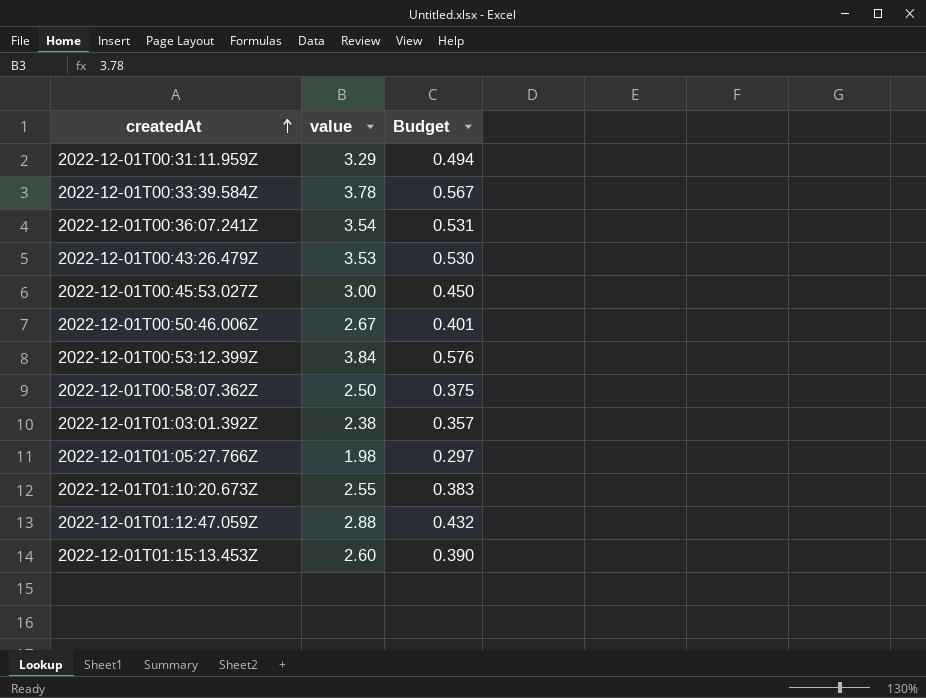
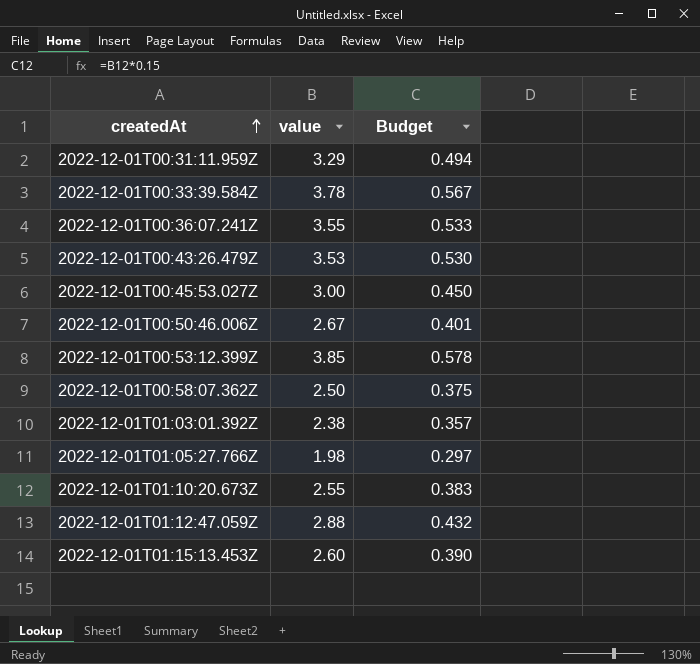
2022-12-01T00:36:07.241Z | value: 3.54 -> 3.55
2022-12-01T00:36:07.241Z | Budget: 0.531 -> 0.533
2022-12-01T00:53:12.399Z | value: 3.84 -> 3.85
2022-12-01T00:53:12.399Z | Budget: 0.576 -> 0.578

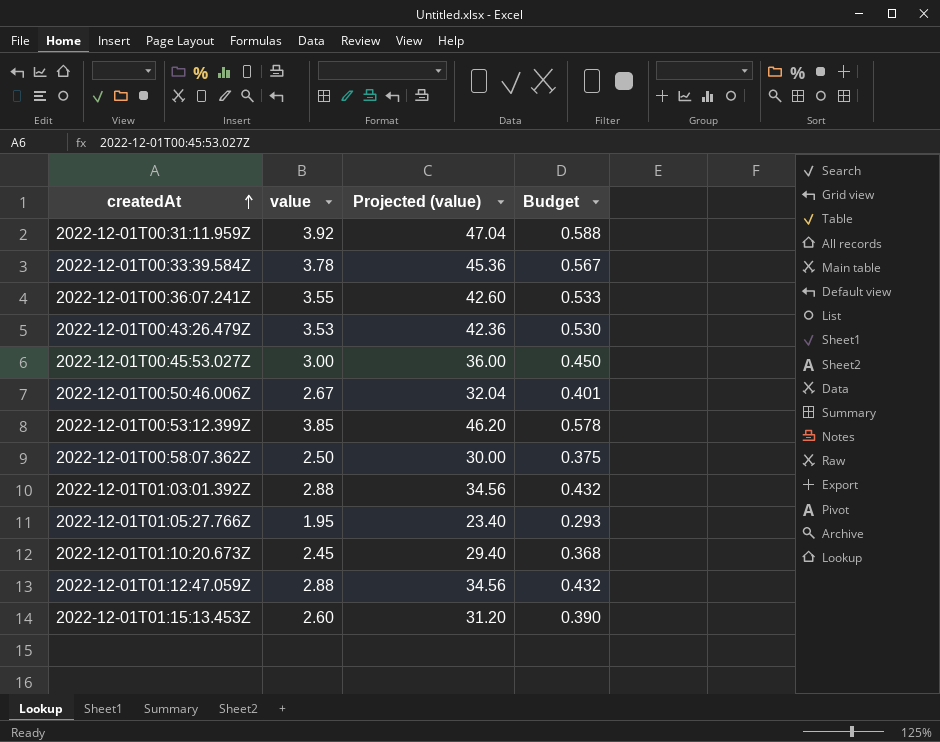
column Projected (value) | formula: none -> [value] * 12
2022-12-01T00:31:11.959Z | value: 3.29 -> 3.92
2022-12-01T00:31:11.959Z | Budget: 0.494 -> 0.588
2022-12-01T01:03:01.392Z | value: 2.38 -> 2.88
2022-12-01T01:03:01.392Z | Budget: 0.357 -> 0.432
2022-12-01T01:05:27.766Z | value: 1.98 -> 1.95
2022-12-01T01:05:27.766Z | Budget: 0.297 -> 0.293
2022-12-01T01:10:20.673Z | value: 2.55 -> 2.45
2022-12-01T01:10:20.673Z | Budget: 0.383 -> 0.368

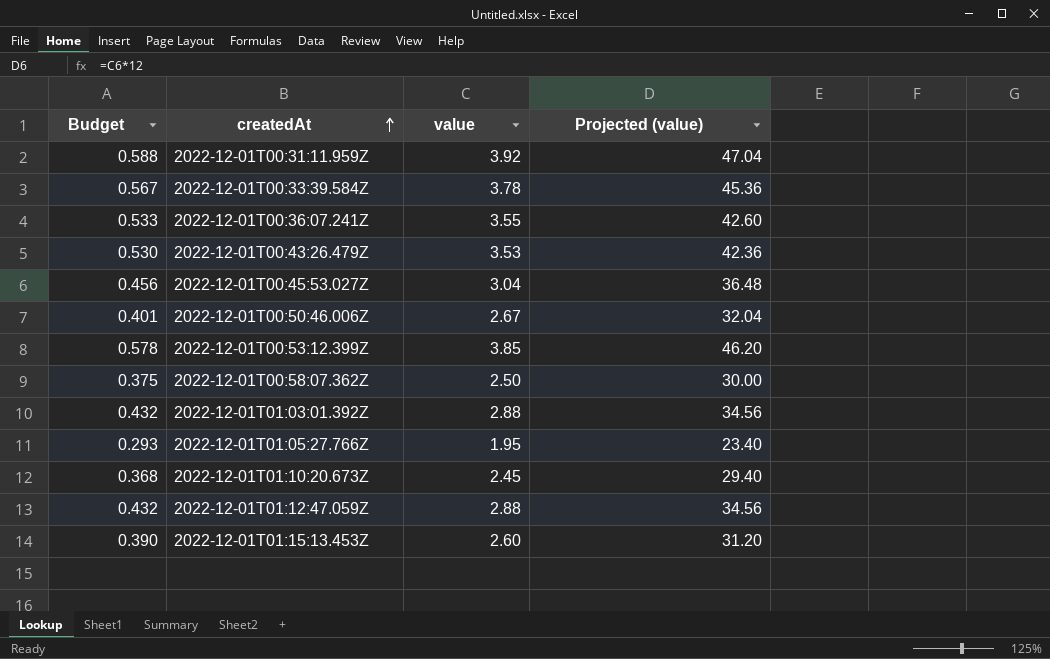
column Budget | position: 4 -> 1
2022-12-01T00:45:53.027Z | Budget: 0.450 -> 0.456
2022-12-01T00:45:53.027Z | value: 3.00 -> 3.04
2022-12-01T00:45:53.027Z | Projected (value): 36.00 -> 36.48

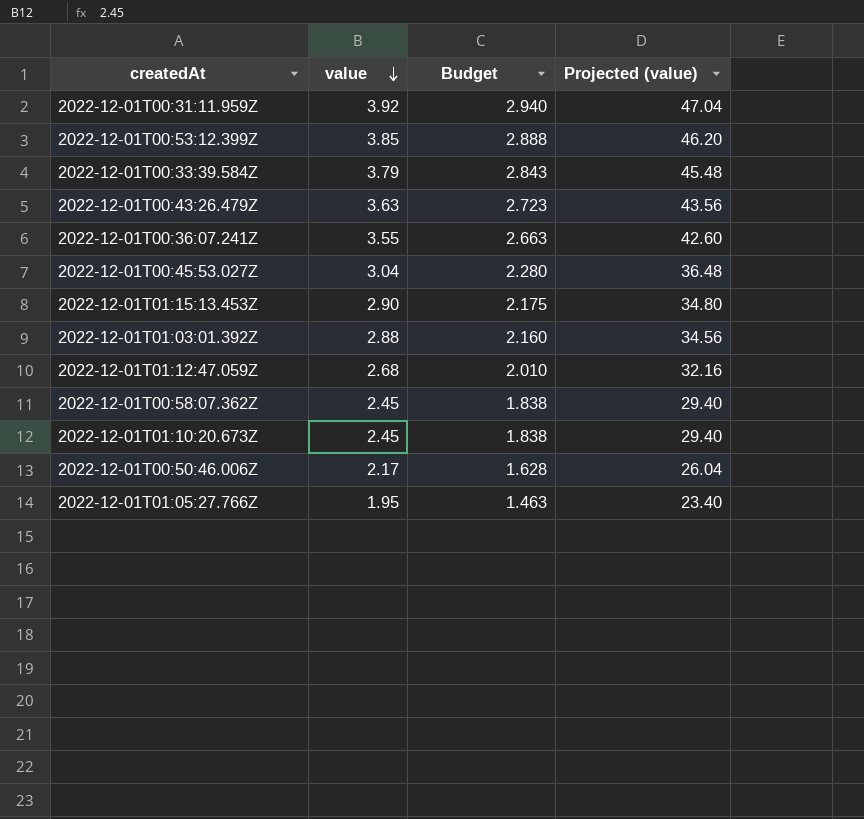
row order: createdAt ascending -> value descending
column Budget | formula: [value] * 0.15 -> [value] * 0.75
column Budget | position: 1 -> 3
2022-12-01T00:33:39.584Z | value: 3.78 -> 3.79
2022-12-01T00:33:39.584Z | Projected (value): 45.36 -> 45.48
2022-12-01T00:43:26.479Z | value: 3.53 -> 3.63
2022-12-01T00:43:26.479Z | Projected (value): 42.36 -> 43.56
2022-12-01T01:15:13.453Z | value: 2.60 -> 2.90
2022-12-01T01:15:13.453Z | Projected (value): 31.20 -> 34.80
2022-12-01T01:12:47.059Z | value: 2.88 -> 2.68
2022-12-01T01:12:47.059Z | Projected (value): 34.56 -> 32.16
2022-12-01T00:58:07.362Z | value: 2.50 -> 2.45
2022-12-01T00:58:07.362Z | Projected (value): 30.00 -> 29.40
2022-12-01T00:50:46.006Z | value: 2.67 -> 2.17
2022-12-01T00:50:46.006Z | Projected (value): 32.04 -> 26.04

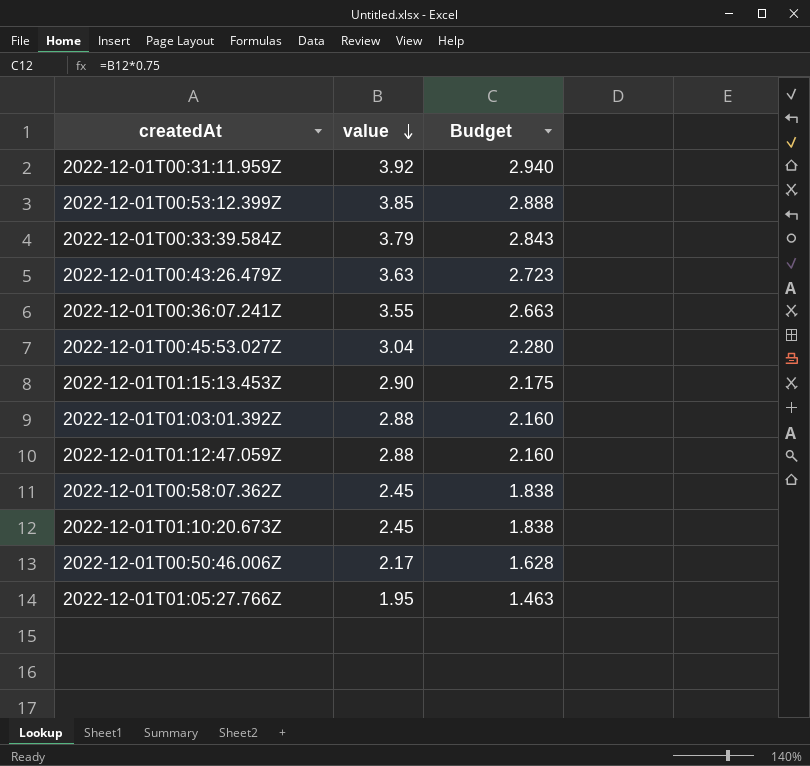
column Projected (value) | formula: [value] * 12 -> none
2022-12-01T01:12:47.059Z | value: 2.68 -> 2.88
2022-12-01T01:12:47.059Z | Budget: 2.010 -> 2.160

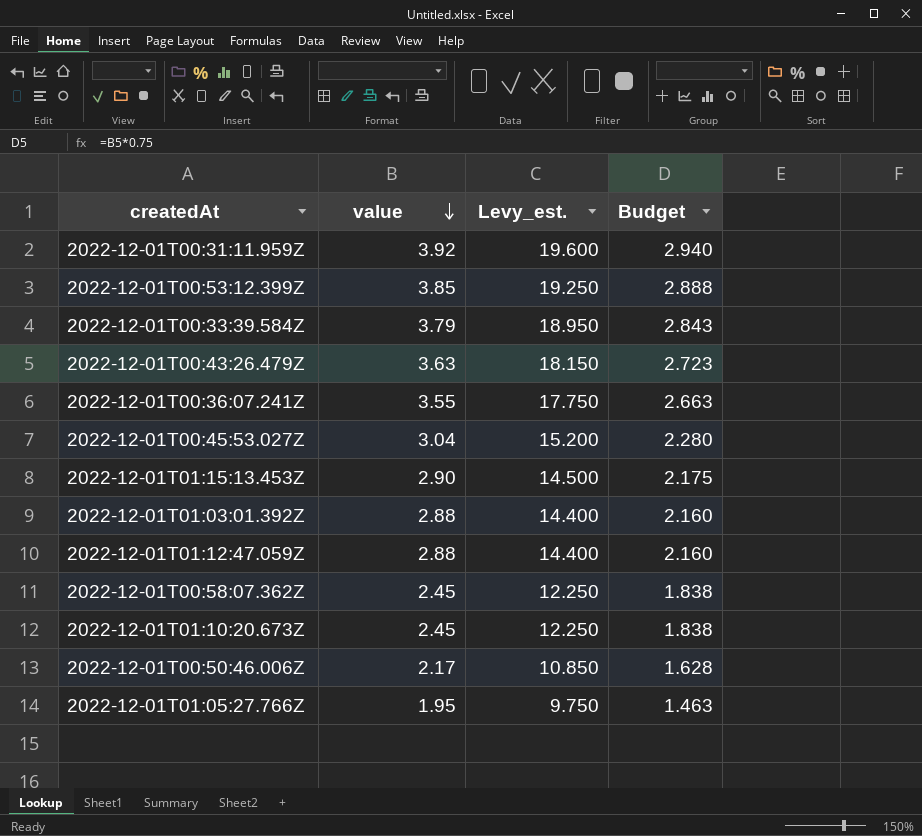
column Levy_est. | formula: none -> [value] * 5

